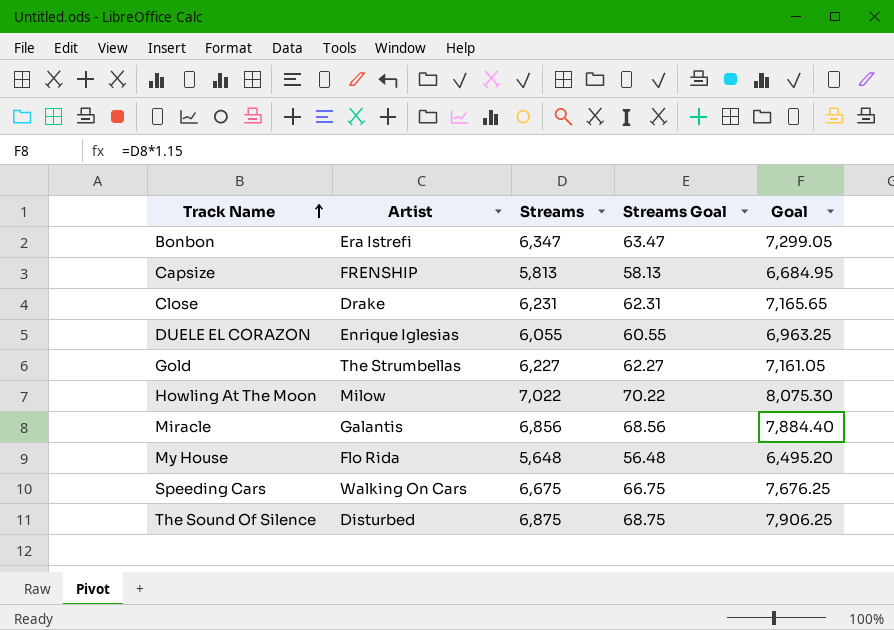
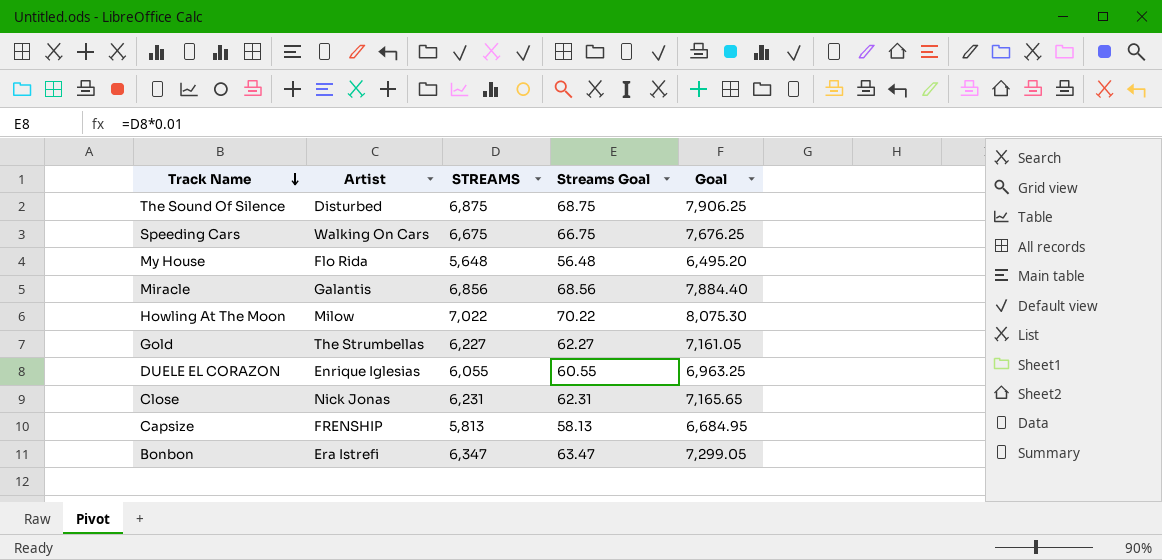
row order: Track Name ascending -> Track Name descending
column name: Streams -> STREAMS
Close | Artist: Drake -> Nick Jonas

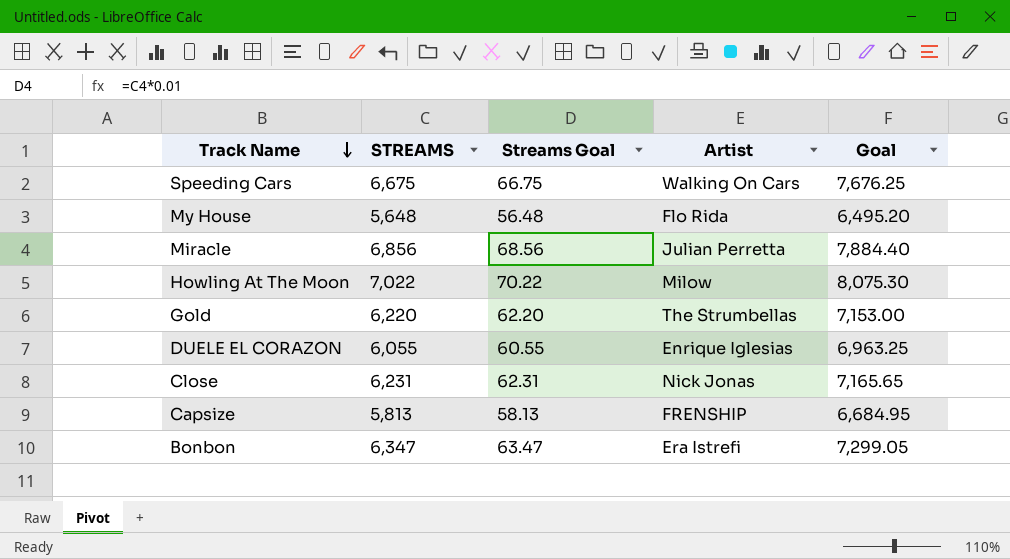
column Artist | position: 2 -> 4
row The Sound Of Silence: Disturbed | 6,875 | 68.75 | 7,906.25 -> none
Miracle | Artist: Galantis -> Julian Perretta
Gold | STREAMS: 6,227 -> 6,220
Gold | Streams Goal: 62.27 -> 62.20
Gold | Goal: 7,161.05 -> 7,153.00

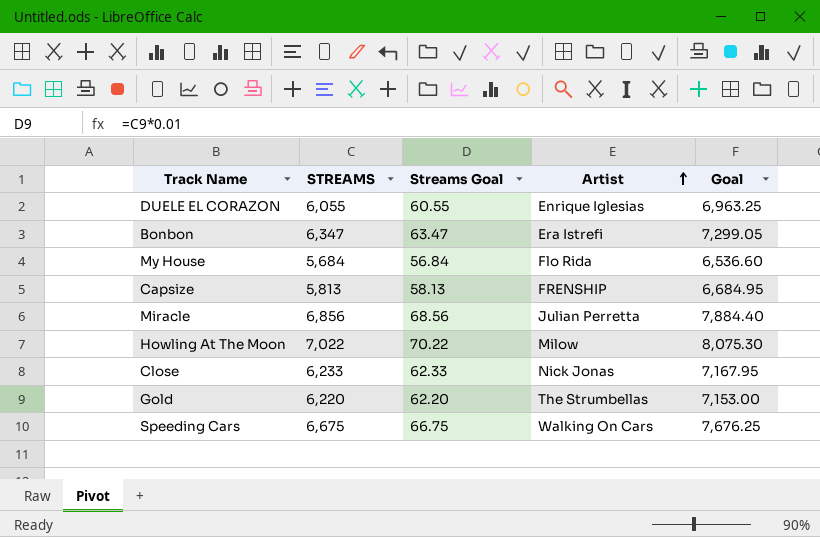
row order: Track Name descending -> Artist ascending
My House | STREAMS: 5,648 -> 5,684
My House | Streams Goal: 56.48 -> 56.84
My House | Goal: 6,495.20 -> 6,536.60
Close | STREAMS: 6,231 -> 6,233
Close | Streams Goal: 62.31 -> 62.33
Close | Goal: 7,165.65 -> 7,167.95

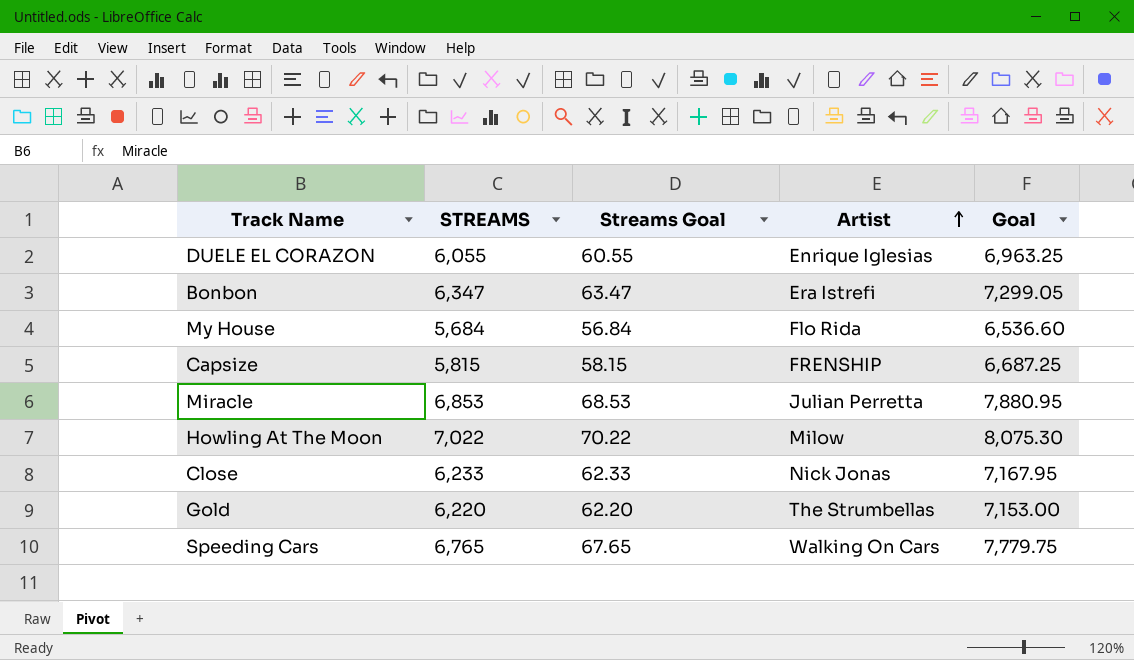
Capsize | STREAMS: 5,813 -> 5,815
Capsize | Streams Goal: 58.13 -> 58.15
Capsize | Goal: 6,684.95 -> 6,687.25
Miracle | STREAMS: 6,856 -> 6,853
Miracle | Streams Goal: 68.56 -> 68.53
Miracle | Goal: 7,884.40 -> 7,880.95
Speeding Cars | STREAMS: 6,675 -> 6,765
Speeding Cars | Streams Goal: 66.75 -> 67.65
Speeding Cars | Goal: 7,676.25 -> 7,779.75

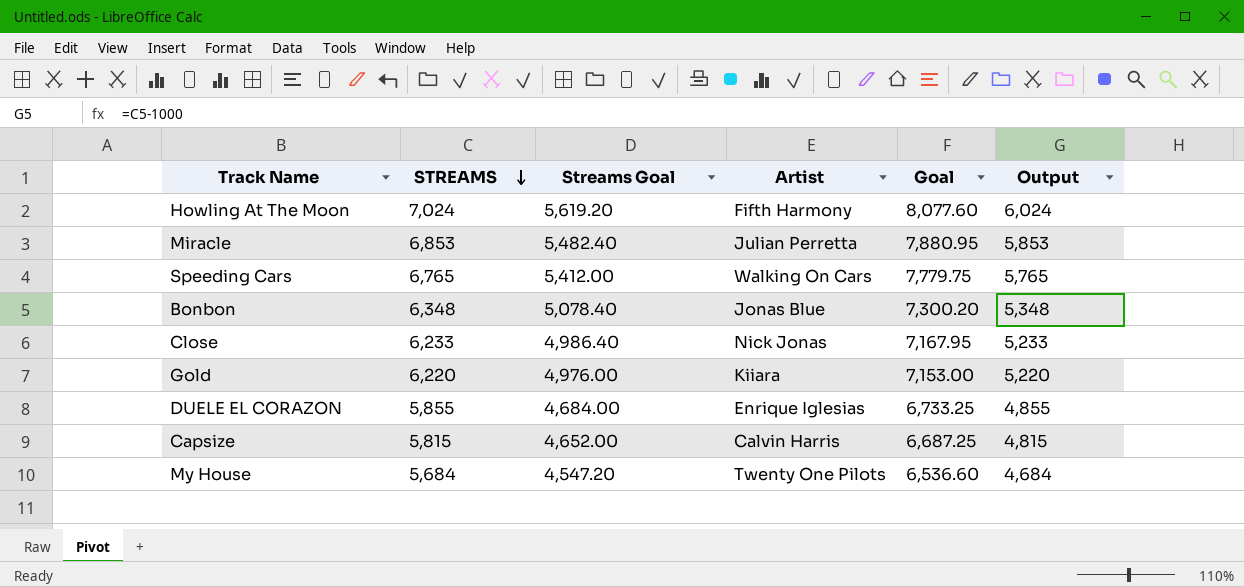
row order: Artist ascending -> STREAMS descending
column Streams Goal | formula: [STREAMS] * 0.01 -> [STREAMS] * 0.8
column Output | formula: none -> [STREAMS] - 1000
Howling At The Moon | STREAMS: 7,022 -> 7,024
Howling At The Moon | Artist: Milow -> Fifth Harmony
Howling At The Moon | Goal: 8,075.30 -> 8,077.60
Bonbon | STREAMS: 6,347 -> 6,348
Bonbon | Artist: Era Istrefi -> Jonas Blue
Bonbon | Goal: 7,299.05 -> 7,300.20
Gold | Artist: The Strumbellas -> Kiiara
DUELE EL CORAZON | STREAMS: 6,055 -> 5,855
DUELE EL CORAZON | Goal: 6,963.25 -> 6,733.25
Capsize | Artist: FRENSHIP -> Calvin Harris
My House | Artist: Flo Rida -> Twenty One Pilots

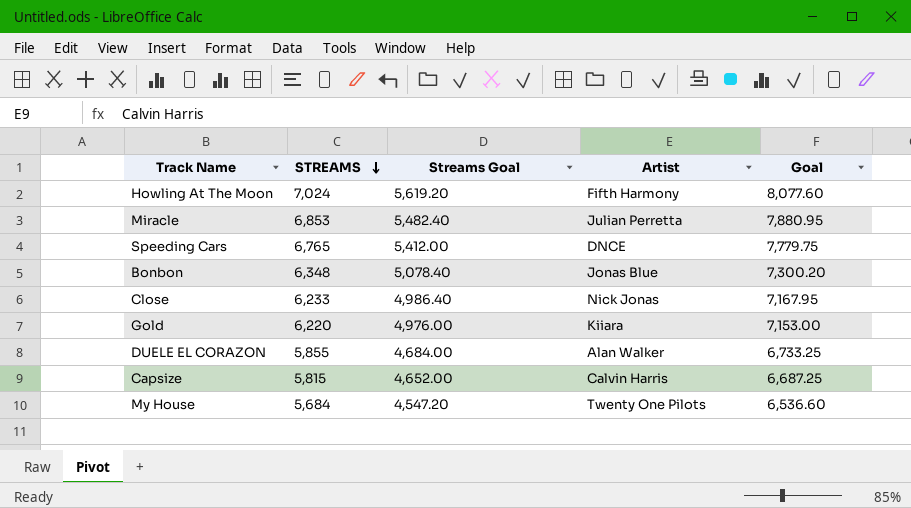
column Output | formula: [STREAMS] - 1000 -> none
Speeding Cars | Artist: Walking On Cars -> DNCE
DUELE EL CORAZON | Artist: Enrique Iglesias -> Alan Walker

